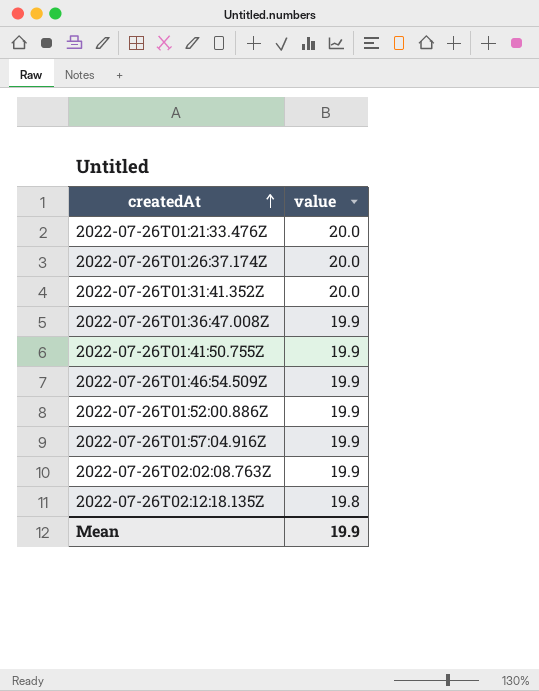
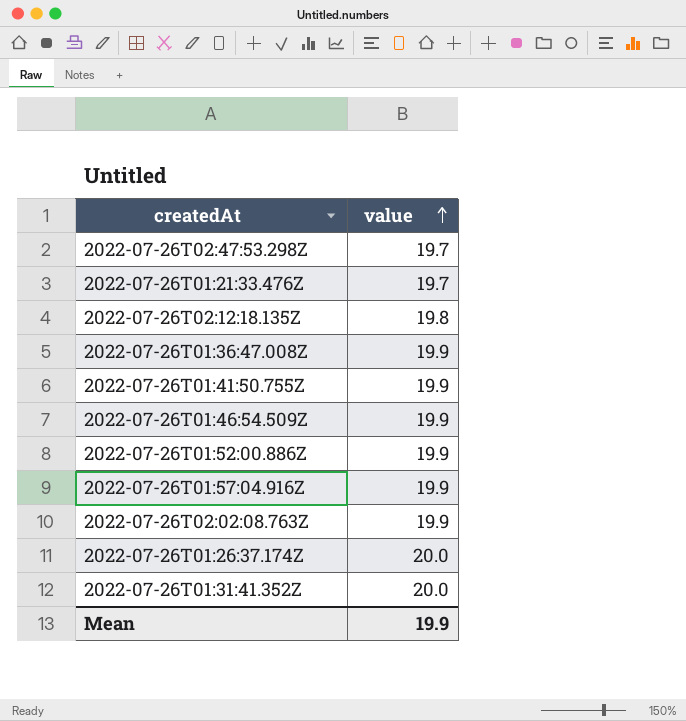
row order: createdAt ascending -> value ascending
row 2022-07-26T02:47:53.298Z: none -> 19.7
2022-07-26T01:21:33.476Z | value: 20.0 -> 19.7

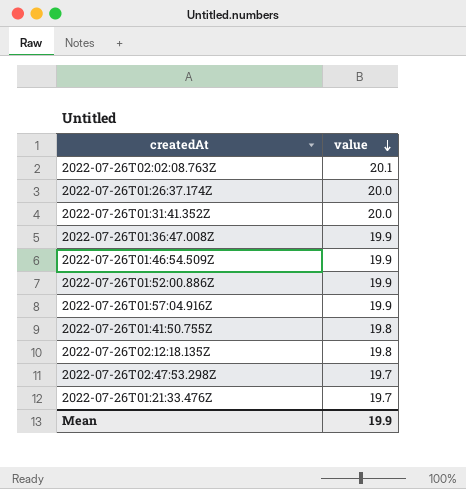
row order: value ascending -> value descending
2022-07-26T02:02:08.763Z | value: 19.9 -> 20.1
2022-07-26T01:41:50.755Z | value: 19.9 -> 19.8

